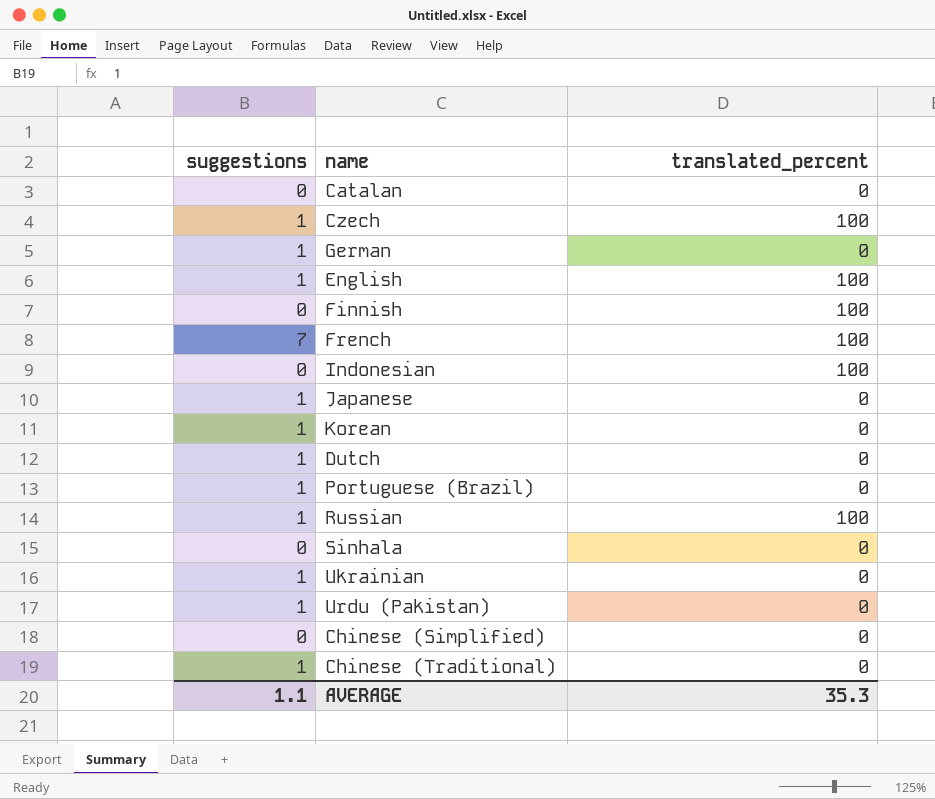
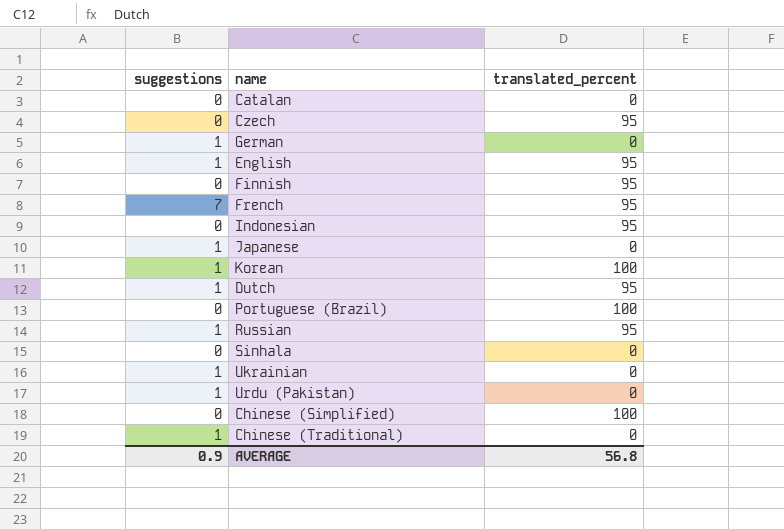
Czech | suggestions: 1 -> 0
Czech | translated_percent: 100 -> 95
English | translated_percent: 100 -> 95
Finnish | translated_percent: 100 -> 95
French | translated_percent: 100 -> 95
Indonesian | translated_percent: 100 -> 95
Korean | translated_percent: 0 -> 100
Dutch | translated_percent: 0 -> 95
Portuguese (Brazil) | suggestions: 1 -> 0
Portuguese (Brazil) | translated_percent: 0 -> 100
Russian | translated_percent: 100 -> 95
Chinese (Simplified) | translated_percent: 0 -> 100
AVERAGE | suggestions: 1.1 -> 0.9
AVERAGE | translated_percent: 35.3 -> 56.8

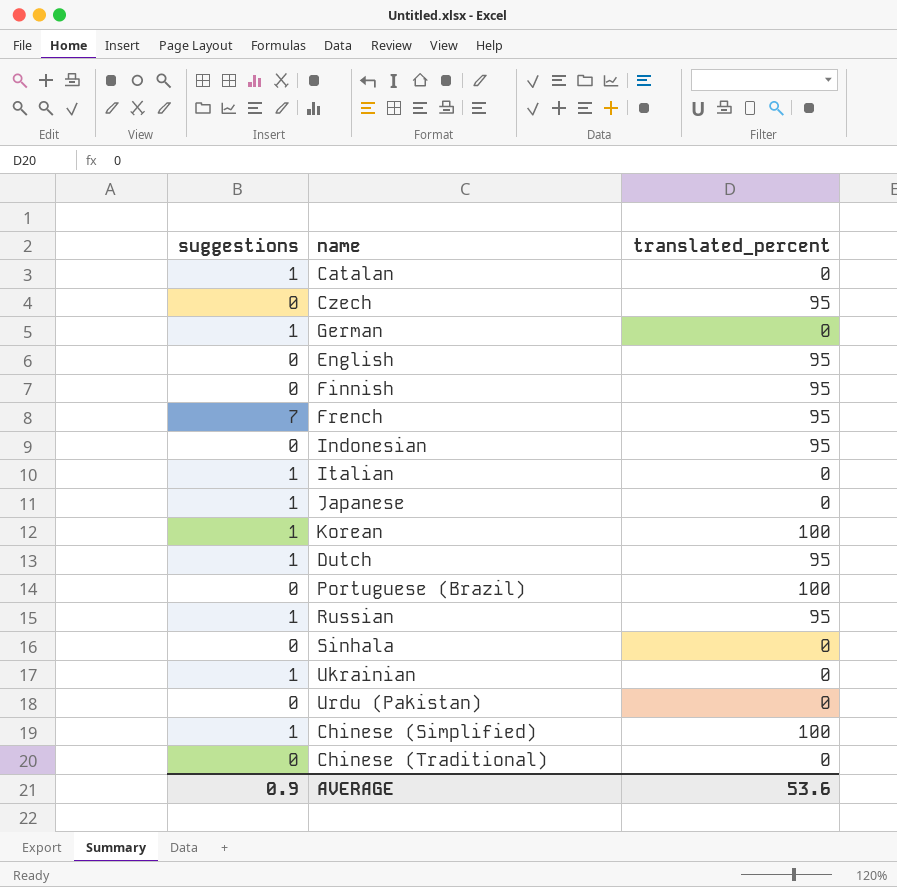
Catalan | suggestions: 0 -> 1
English | suggestions: 1 -> 0
row Italian: none -> 1 | 0
Urdu (Pakistan) | suggestions: 1 -> 0
Chinese (Simplified) | suggestions: 0 -> 1
Chinese (Traditional) | suggestions: 1 -> 0
AVERAGE | translated_percent: 56.8 -> 53.6

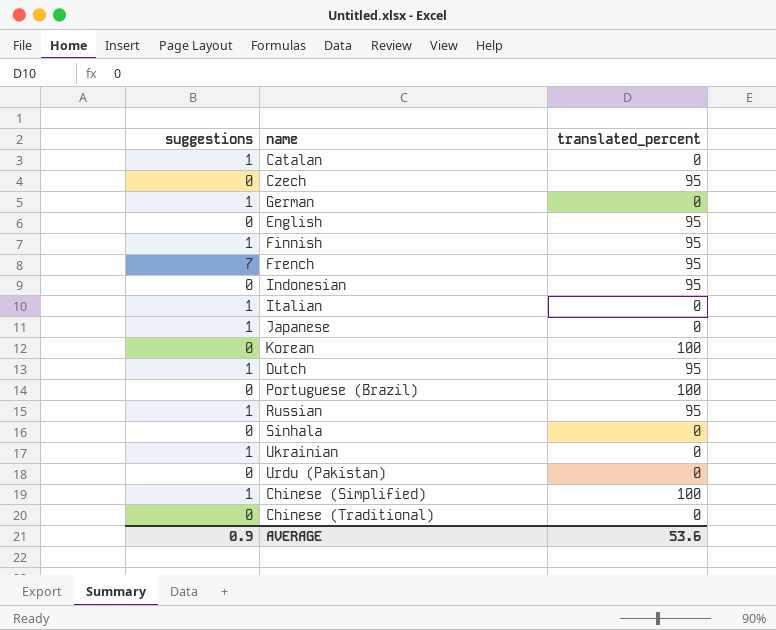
Finnish | suggestions: 0 -> 1
Korean | suggestions: 1 -> 0

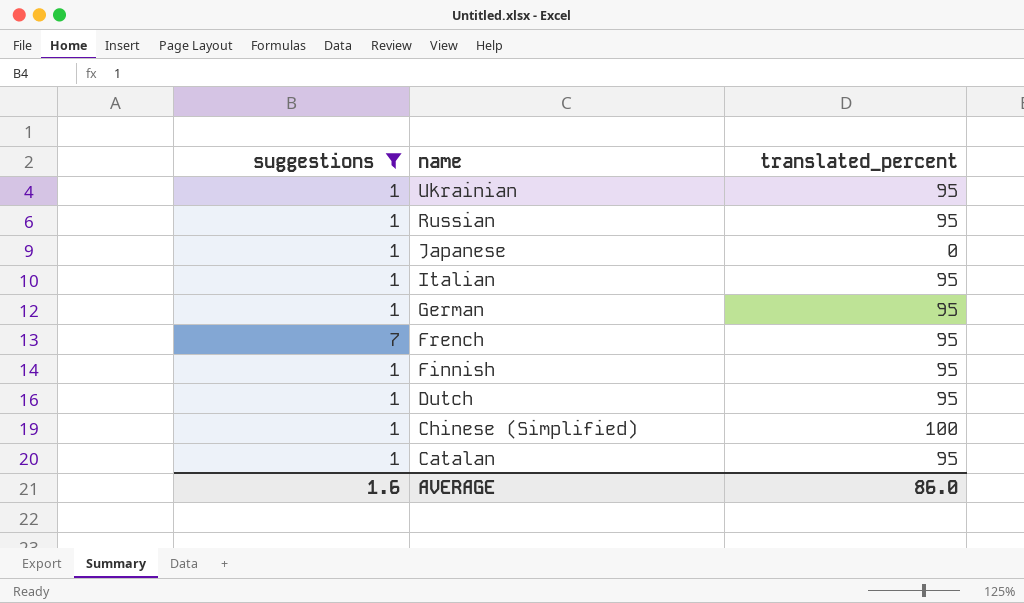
filter: none -> suggestions != 0
row order: none -> name descending
Ukrainian | translated_percent: 0 -> 95
Italian | translated_percent: 0 -> 95
German | translated_percent: 0 -> 95
Catalan | translated_percent: 0 -> 95
AVERAGE | suggestions: 0.9 -> 1.6
AVERAGE | translated_percent: 53.6 -> 86.0

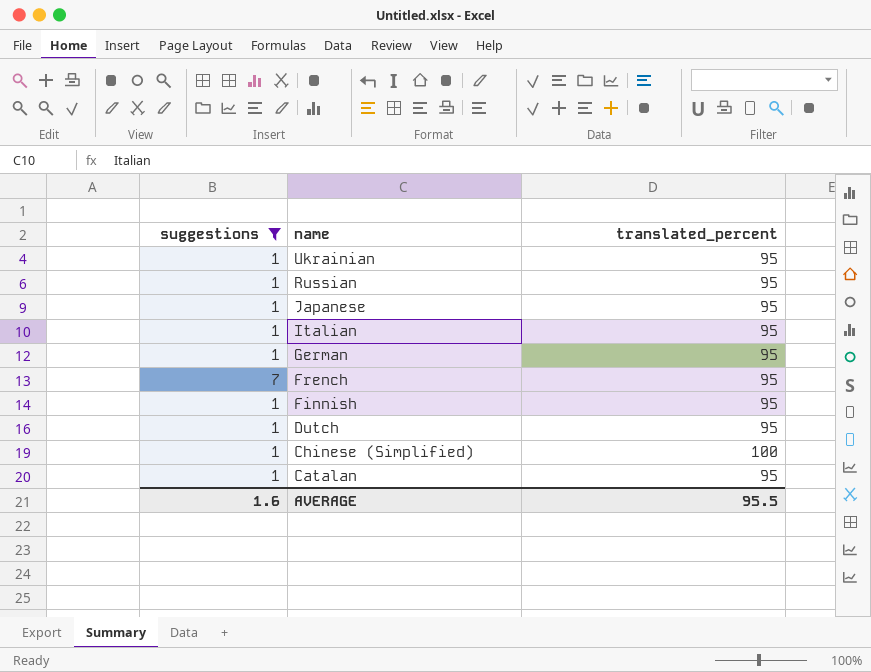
Japanese | translated_percent: 0 -> 95
AVERAGE | translated_percent: 86.0 -> 95.5

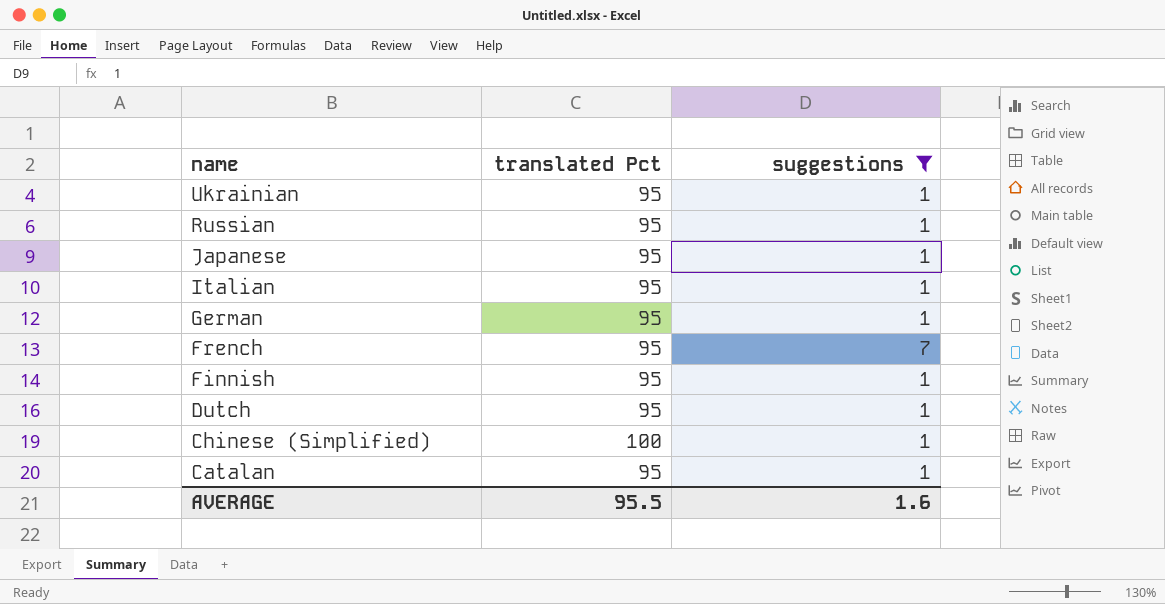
column name: translated_percent -> translated Pct
column suggestions | position: 1 -> 3

